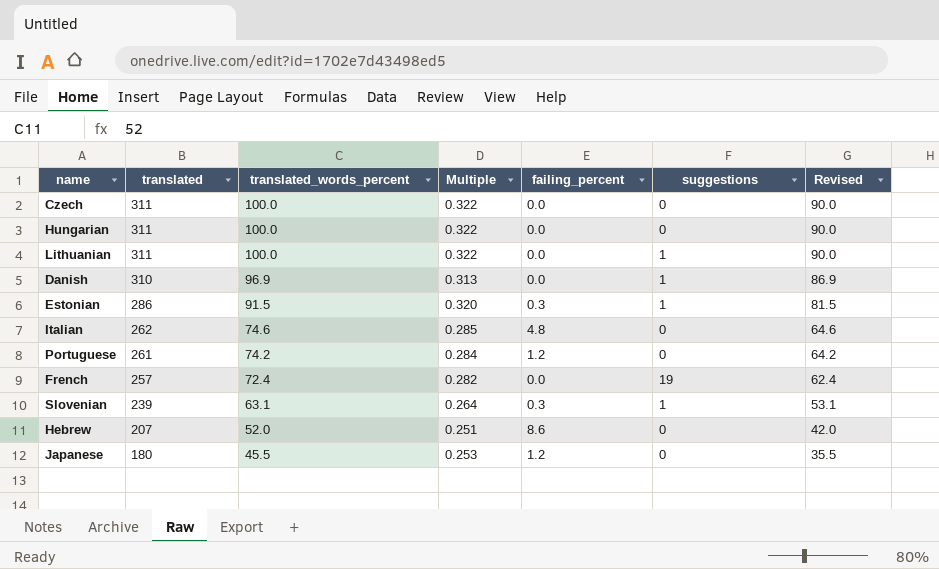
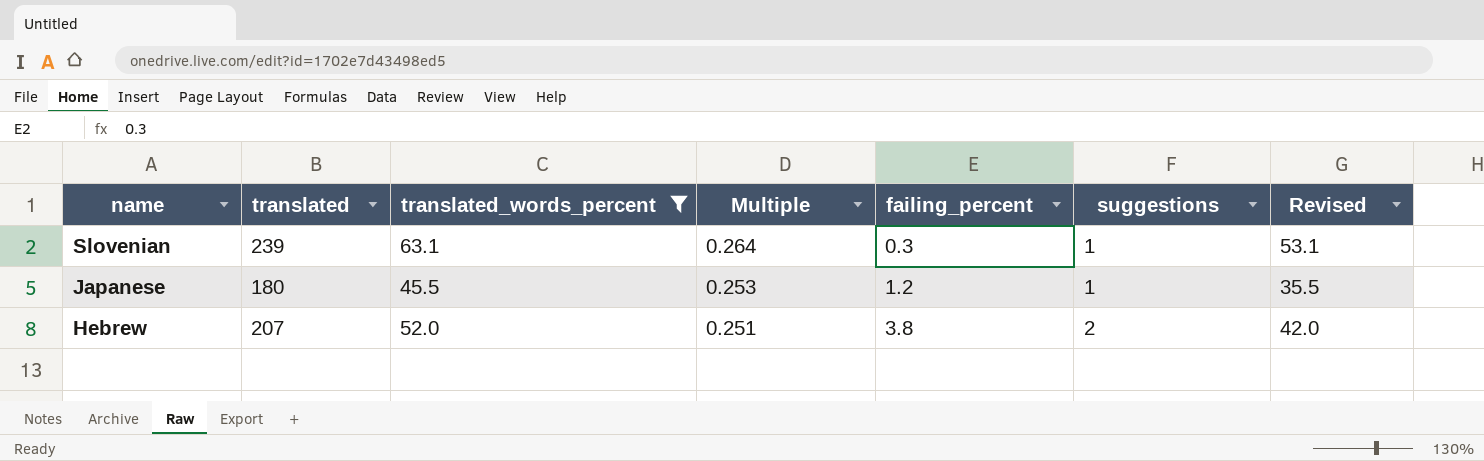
filter: none -> translated_words_percent <= 63.1
row order: translated descending -> name descending
Japanese | suggestions: 0 -> 1
Hebrew | failing_percent: 8.6 -> 3.8
Hebrew | suggestions: 0 -> 2

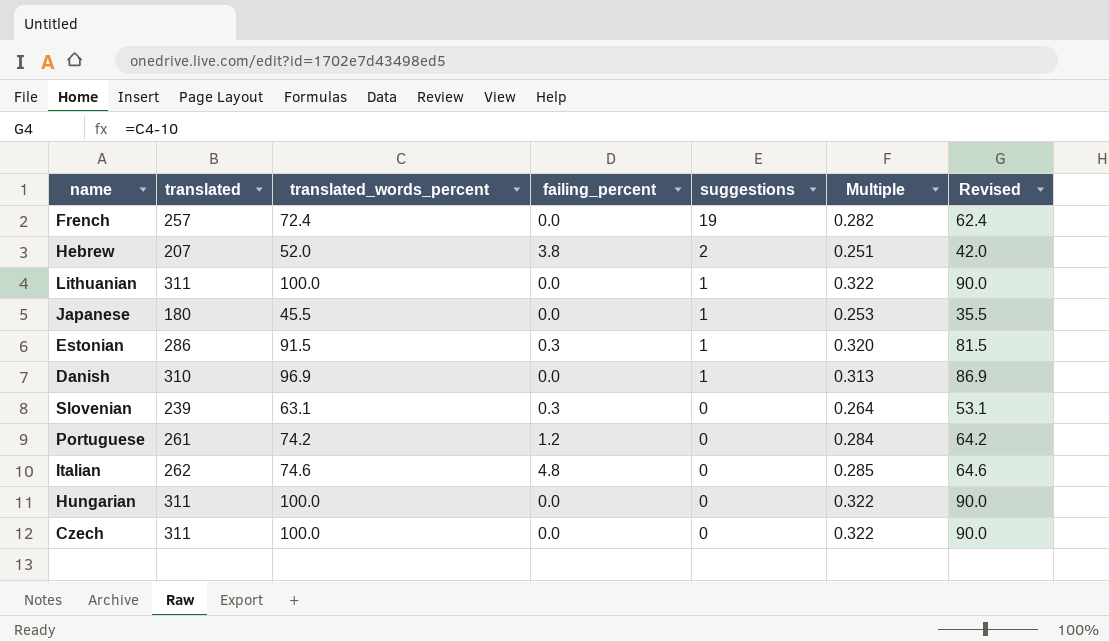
filter: translated_words_percent <= 63.1 -> none
row order: name descending -> suggestions descending
column Multiple | position: 4 -> 6
Japanese | failing_percent: 1.2 -> 0.0
Slovenian | suggestions: 1 -> 0

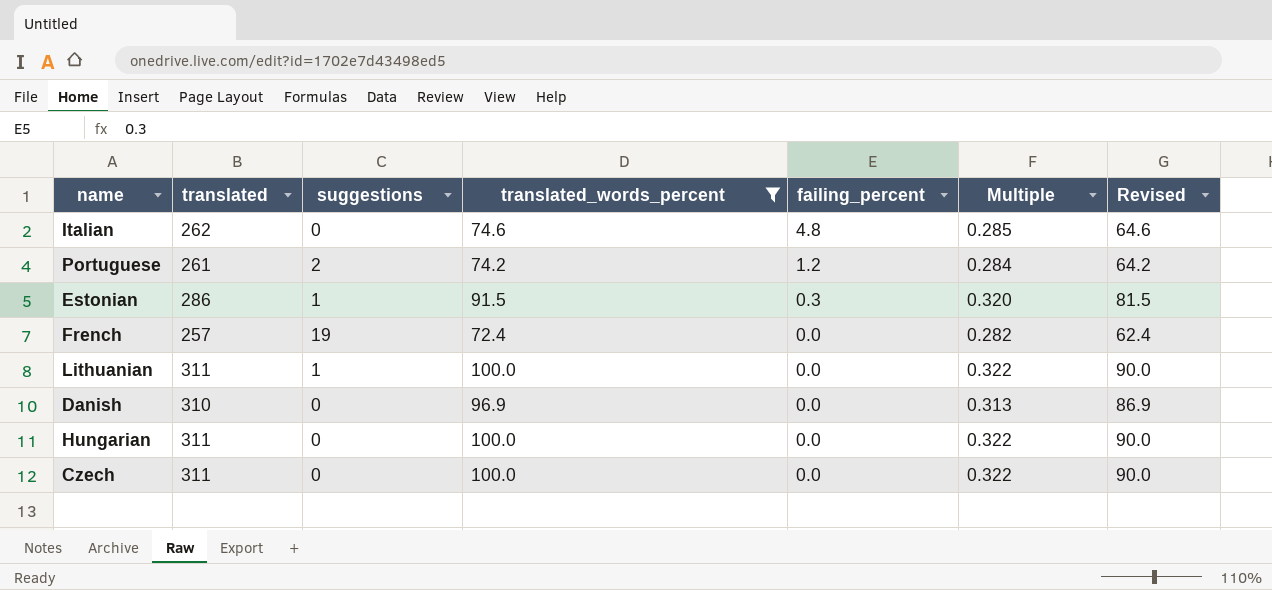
filter: none -> translated_words_percent >= 72.4
row order: suggestions descending -> failing_percent descending
column suggestions | position: 5 -> 3
Portuguese | suggestions: 0 -> 2
Danish | suggestions: 1 -> 0

